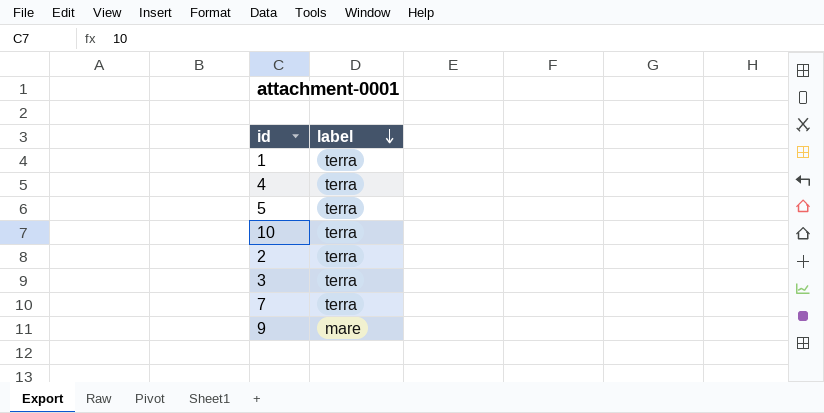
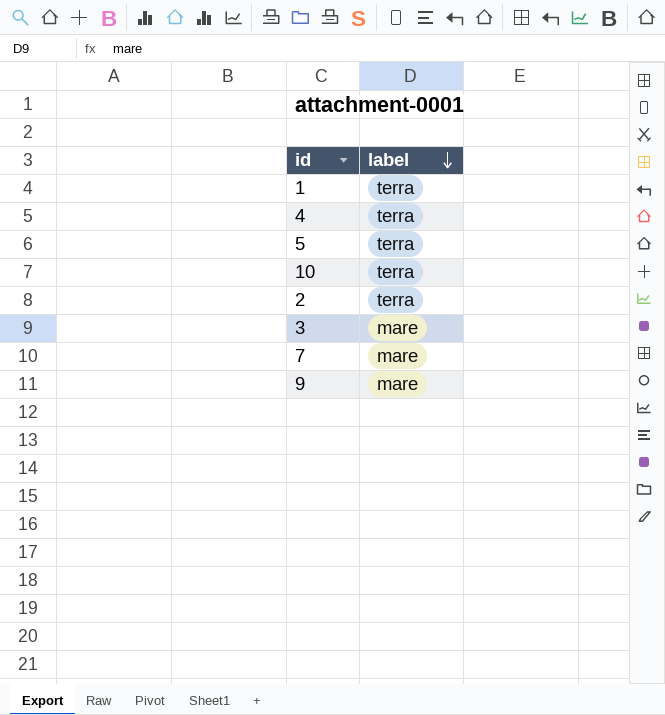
3 | label: terra -> mare
7 | label: terra -> mare

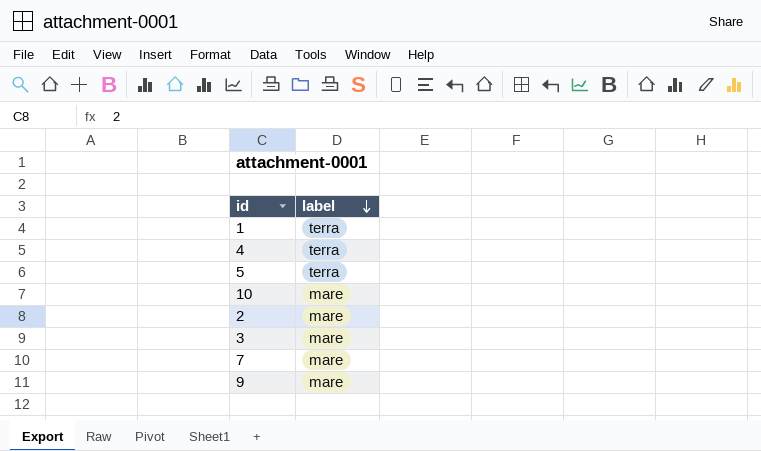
10 | label: terra -> mare
2 | label: terra -> mare

